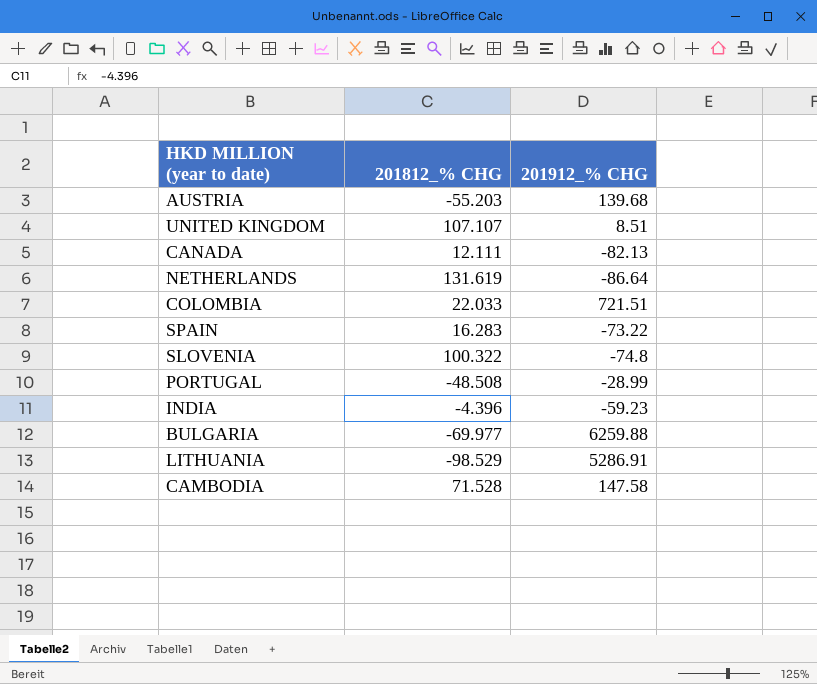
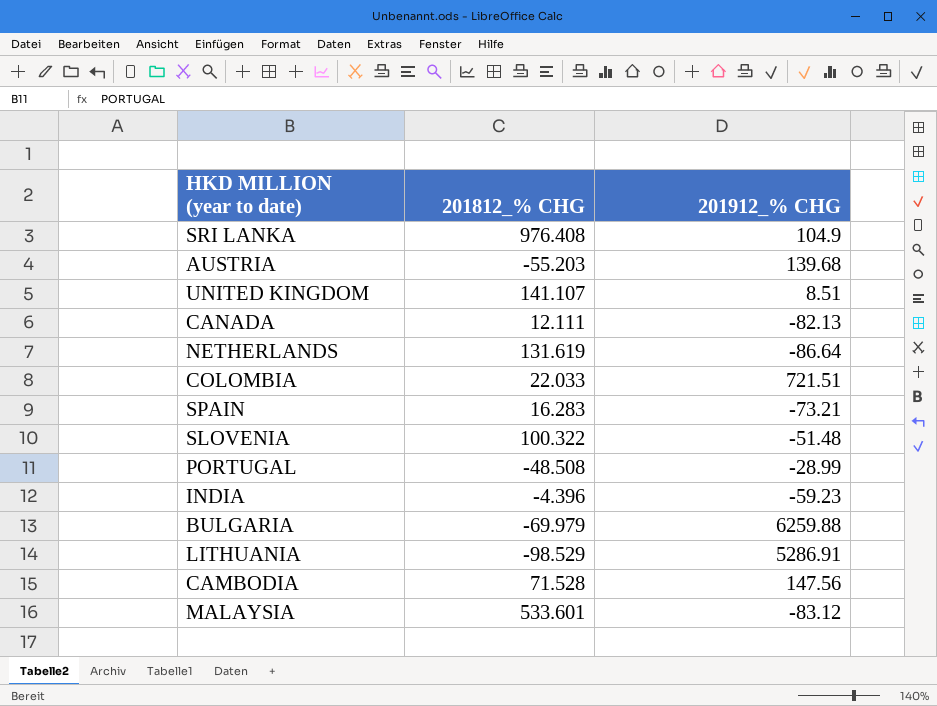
row SRI LANKA: none -> 976.408 | 104.9
UNITED KINGDOM | 201812_% CHG: 107.107 -> 141.107
SPAIN | 201912_% CHG: -73.22 -> -73.21
SLOVENIA | 201912_% CHG: -74.8 -> -51.48
BULGARIA | 201812_% CHG: -69.977 -> -69.979
CAMBODIA | 201912_% CHG: 147.58 -> 147.56
row MALAYSIA: none -> 533.601 | -83.12

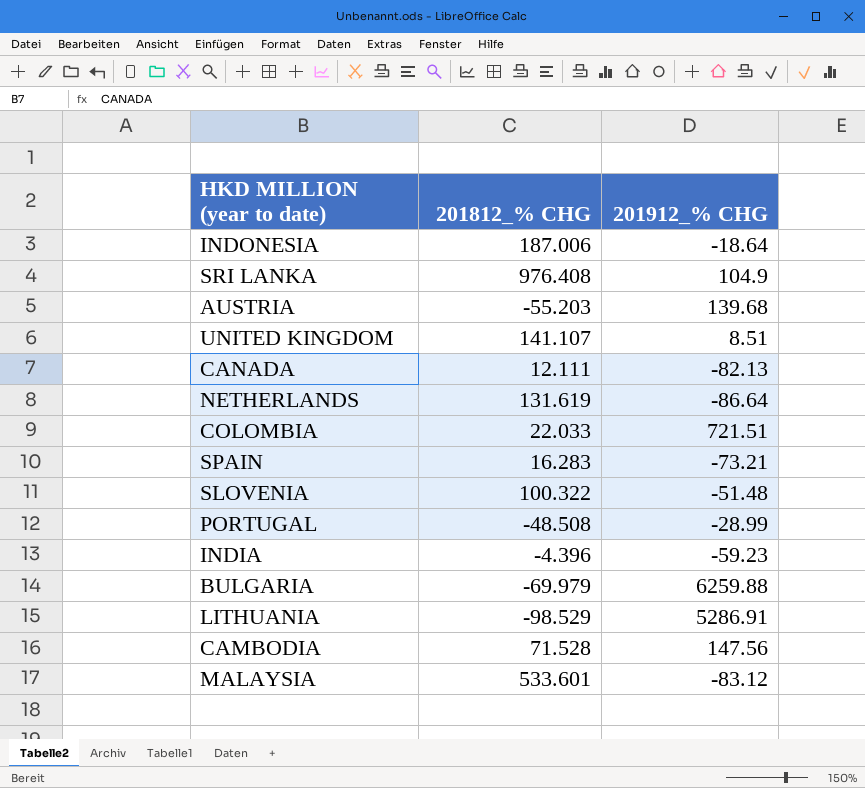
row INDONESIA: none -> 187.006 | -18.64

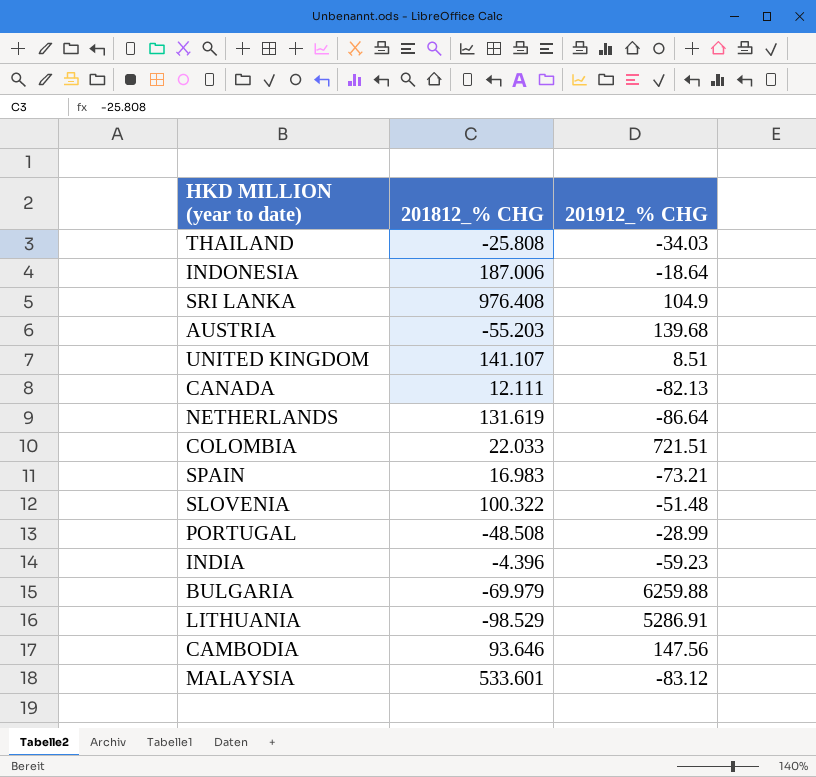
row THAILAND: none -> -25.808 | -34.03
SPAIN | 201812_% CHG: 16.283 -> 16.983
CAMBODIA | 201812_% CHG: 71.528 -> 93.646

